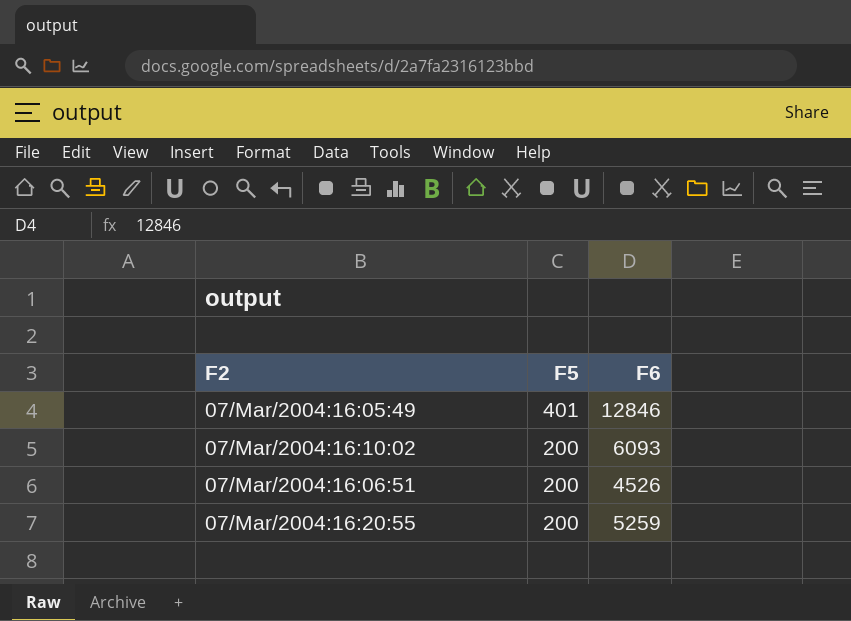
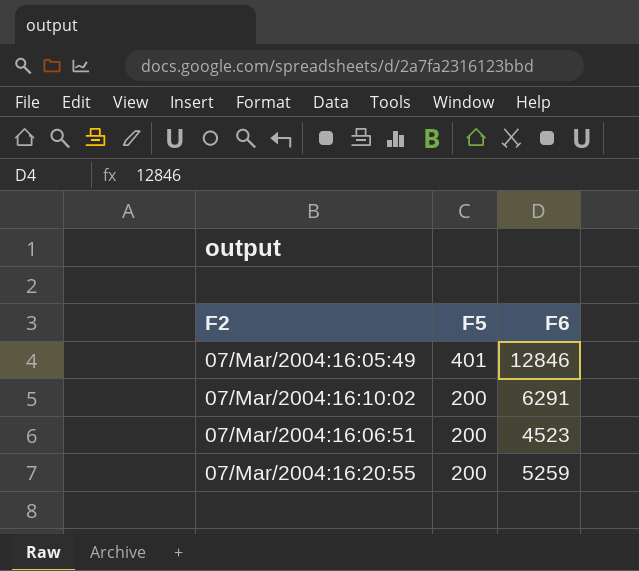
07/Mar/2004:16:10:02 | F6: 6093 -> 6291
07/Mar/2004:16:06:51 | F6: 4526 -> 4523

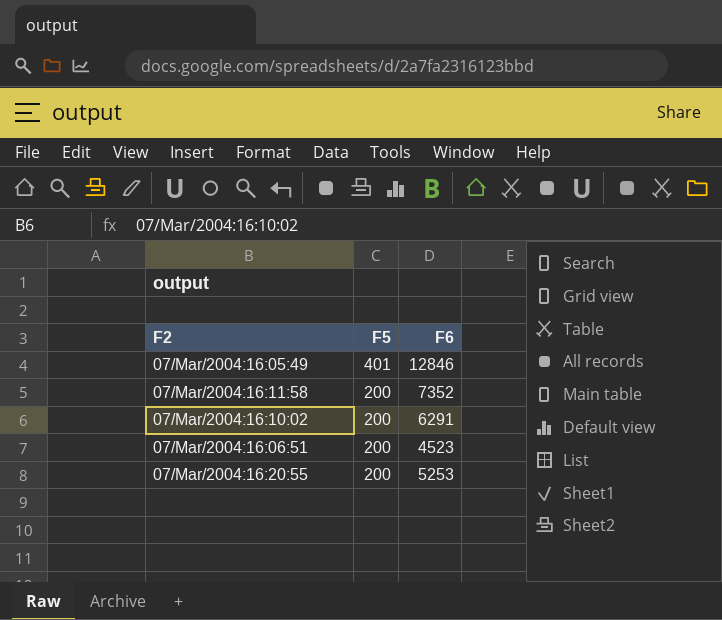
row 07/Mar/2004:16:11:58: none -> 200 | 7352
07/Mar/2004:16:20:55 | F6: 5259 -> 5253

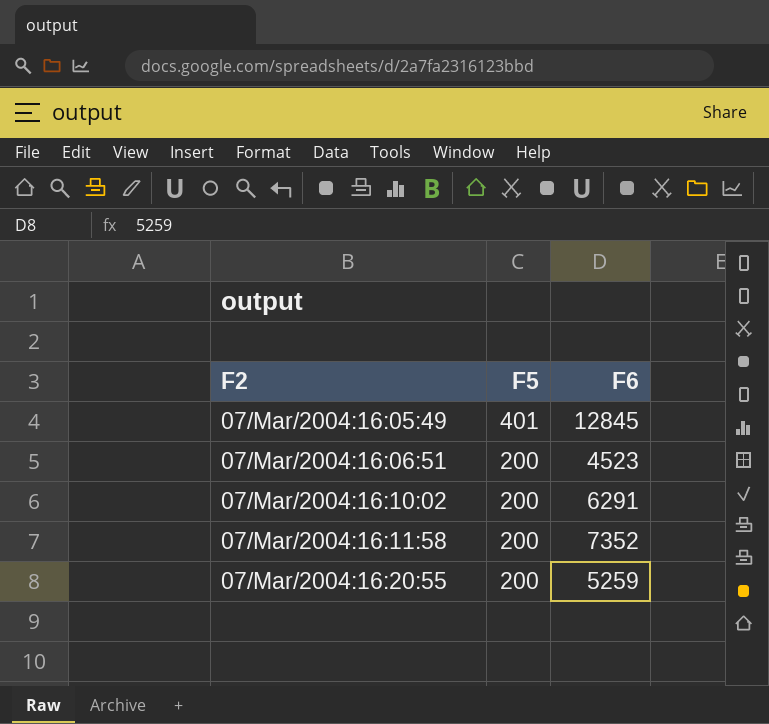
row order: F5 descending -> F2 ascending
07/Mar/2004:16:05:49 | F6: 12846 -> 12845
07/Mar/2004:16:20:55 | F6: 5253 -> 5259

